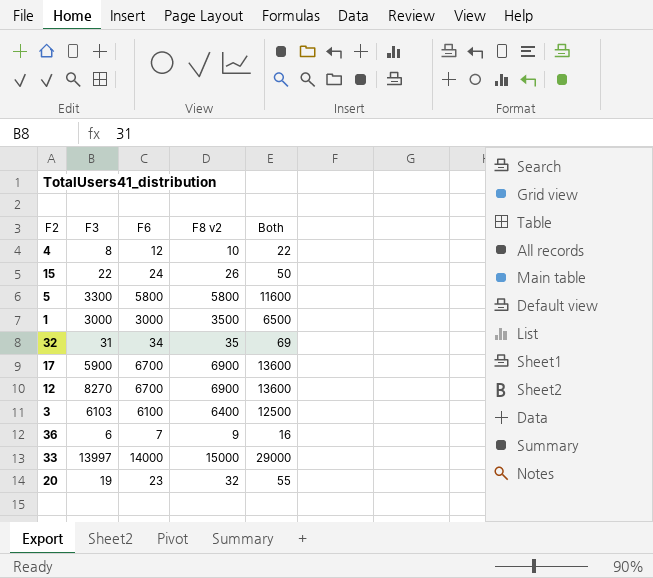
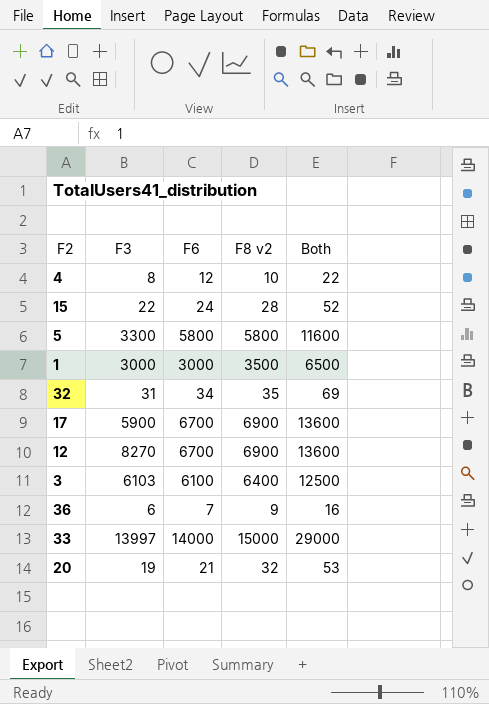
15 | F8 v2: 26 -> 28
15 | Both: 50 -> 52
20 | F6: 23 -> 21
20 | Both: 55 -> 53

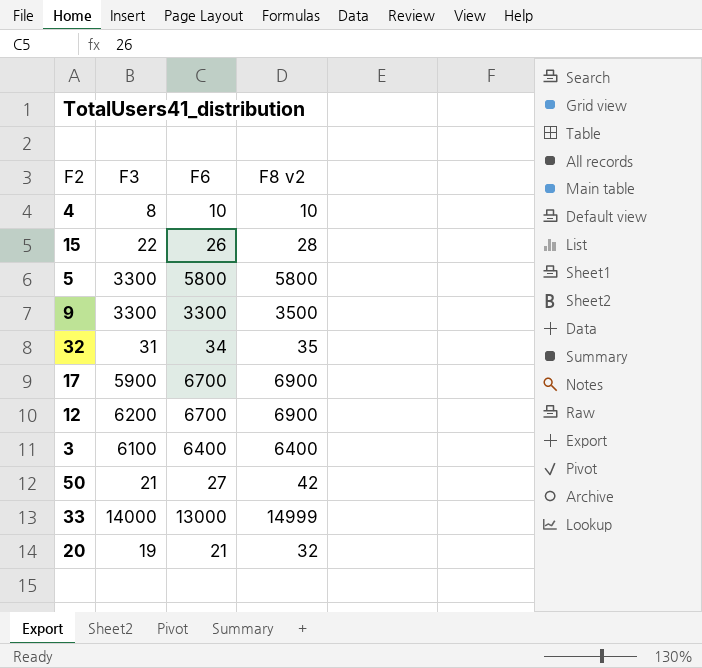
column Both | formula: [F6] + [F8 v2] -> none
row 1: 3000 | 3000 | 3500 | 6500 -> none
row 36: 6 | 7 | 9 | 16 -> none
4 | F6: 12 -> 10
15 | F6: 24 -> 26
row 9: none -> 3300 | 3300 | 3500
12 | F3: 8270 -> 6200
3 | F3: 6103 -> 6100
3 | F6: 6100 -> 6400
row 50: none -> 21 | 27 | 42
33 | F3: 13997 -> 14000
33 | F6: 14000 -> 13000
33 | F8 v2: 15000 -> 14999

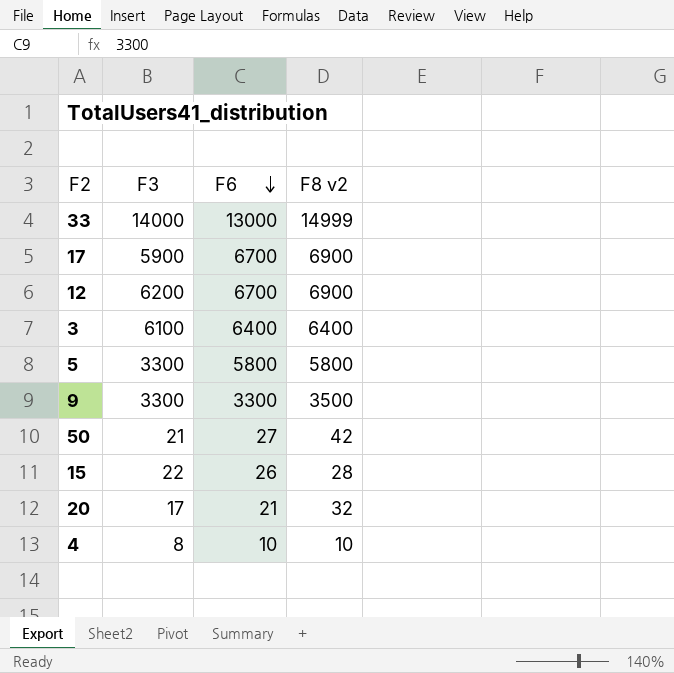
row order: none -> F6 descending
row 32: 31 | 34 | 35 -> none
20 | F3: 19 -> 17

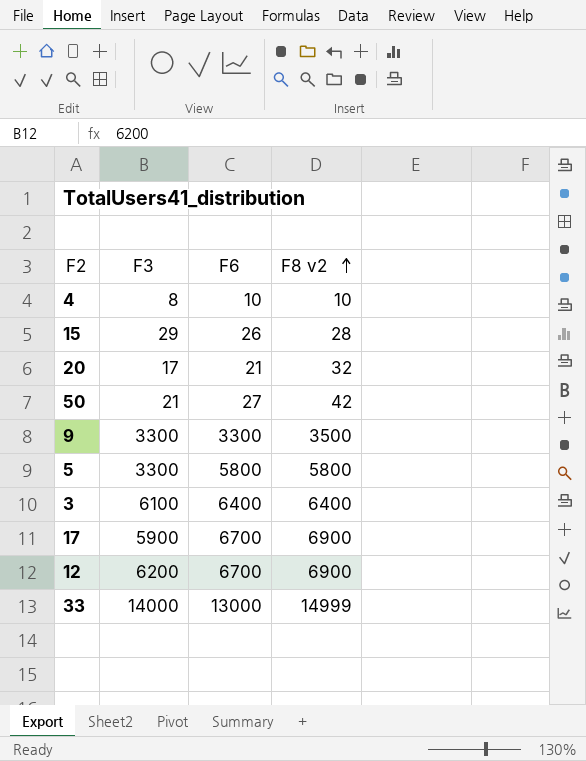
row order: F6 descending -> F8 v2 ascending
15 | F3: 22 -> 29

